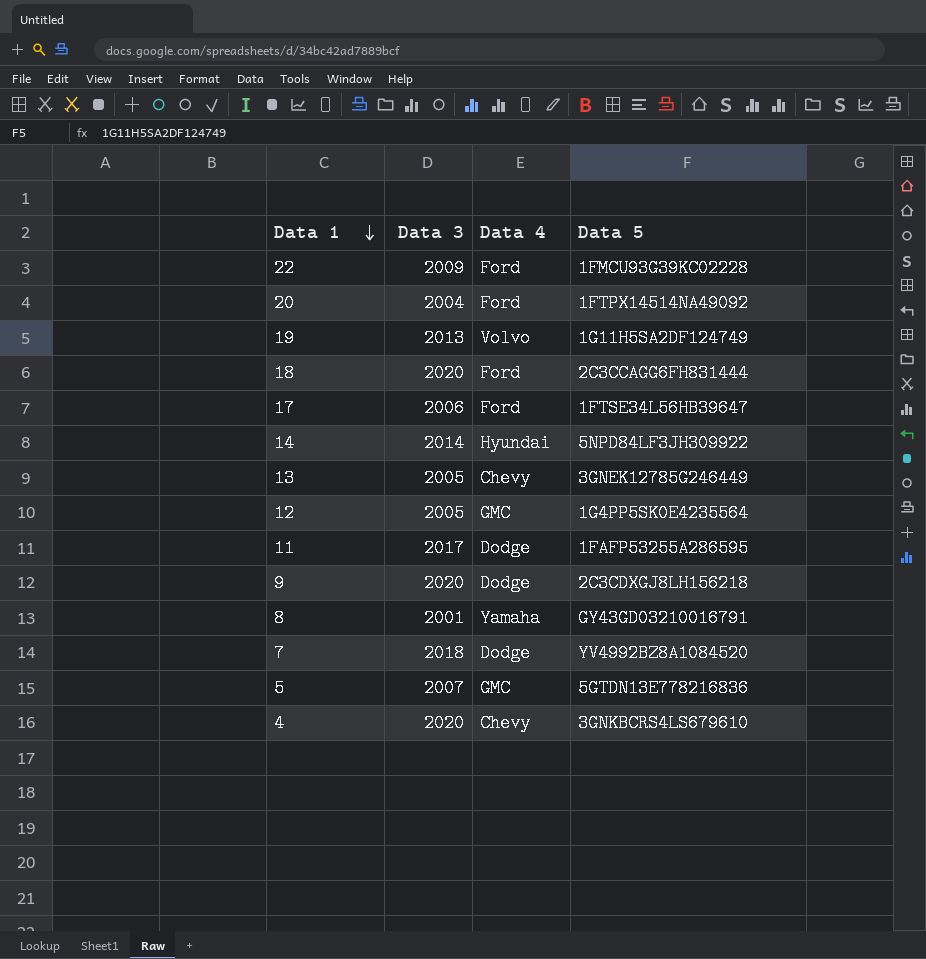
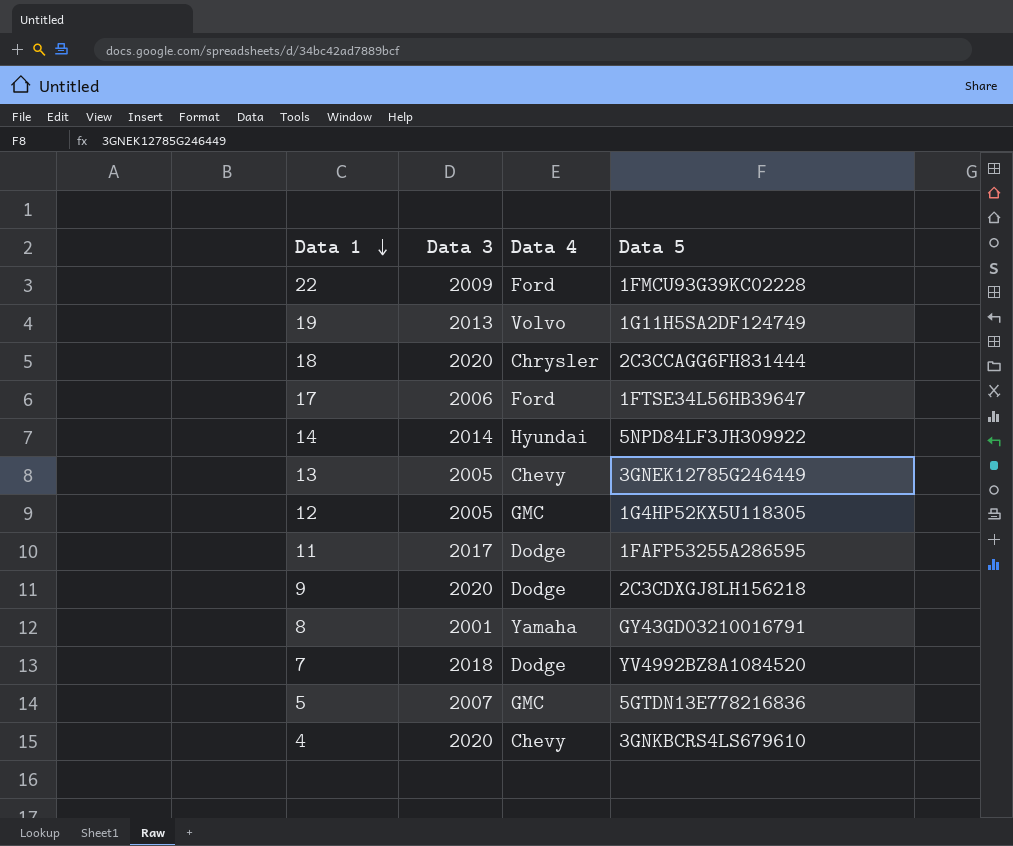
row 20: 2004 | Ford | 1FTPX14514NA49092 -> none
18 | Data 4: Ford -> Chrysler
12 | Data 5: 1G4PP5SK0E4235564 -> 1G4HP52KX5U118305

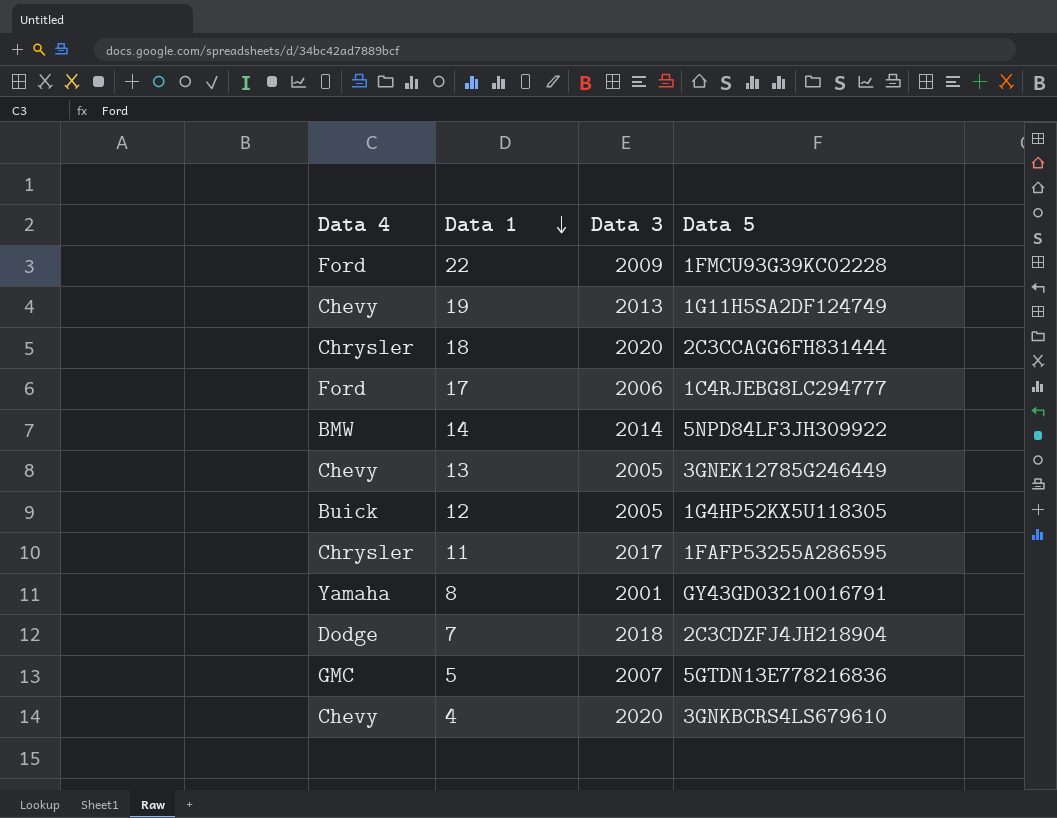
column Data 4 | position: 3 -> 1
row 9: 2020 | Dodge | 2C3CDXGJ8LH156218 -> none
19 | Data 4: Volvo -> Chevy
17 | Data 5: 1FTSE34L56HB39647 -> 1C4RJEBG8LC294777
14 | Data 4: Hyundai -> BMW
12 | Data 4: GMC -> Buick
11 | Data 4: Dodge -> Chrysler
7 | Data 5: YV4992BZ8A1084520 -> 2C3CDZFJ4JH218904

